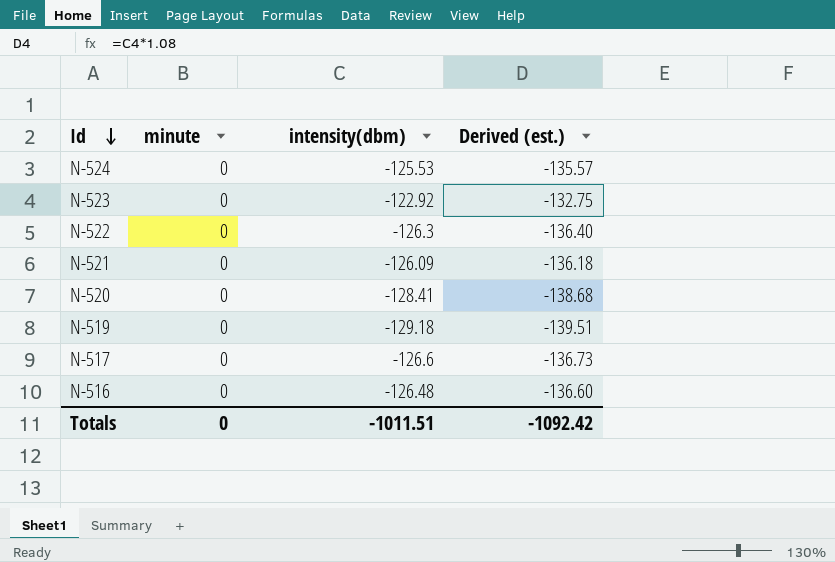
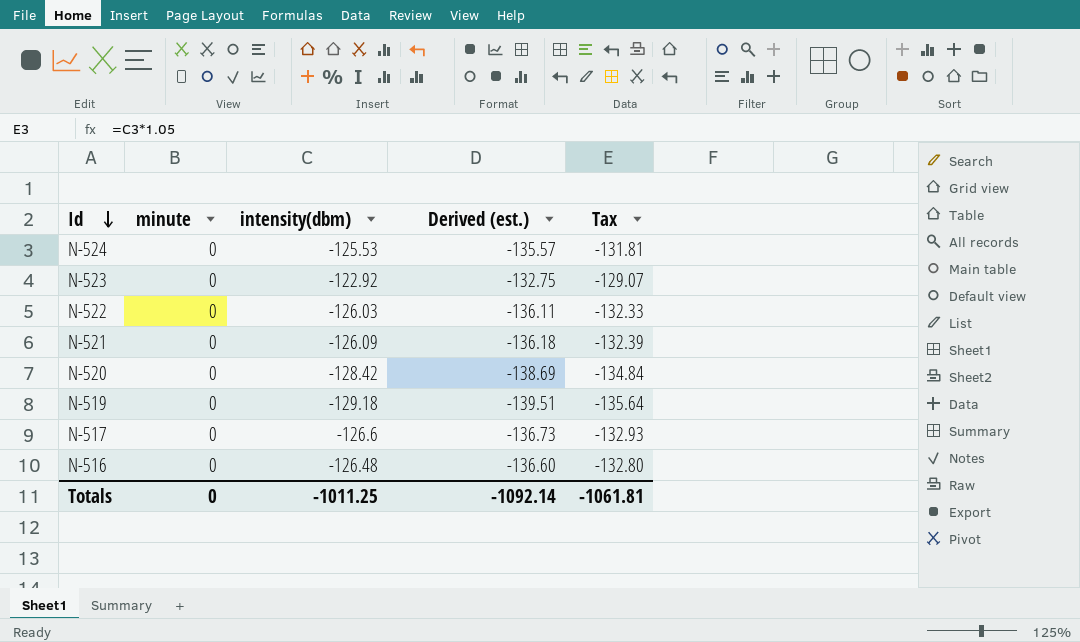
column Tax | formula: none -> [intensity(dbm)] * 1.05
N-522 | intensity(dbm): -126.3 -> -126.03
N-522 | Derived (est.): -136.40 -> -136.11
N-520 | intensity(dbm): -128.41 -> -128.42
N-520 | Derived (est.): -138.68 -> -138.69
Totals | intensity(dbm): -1011.51 -> -1011.25
Totals | Derived (est.): -1092.42 -> -1092.14

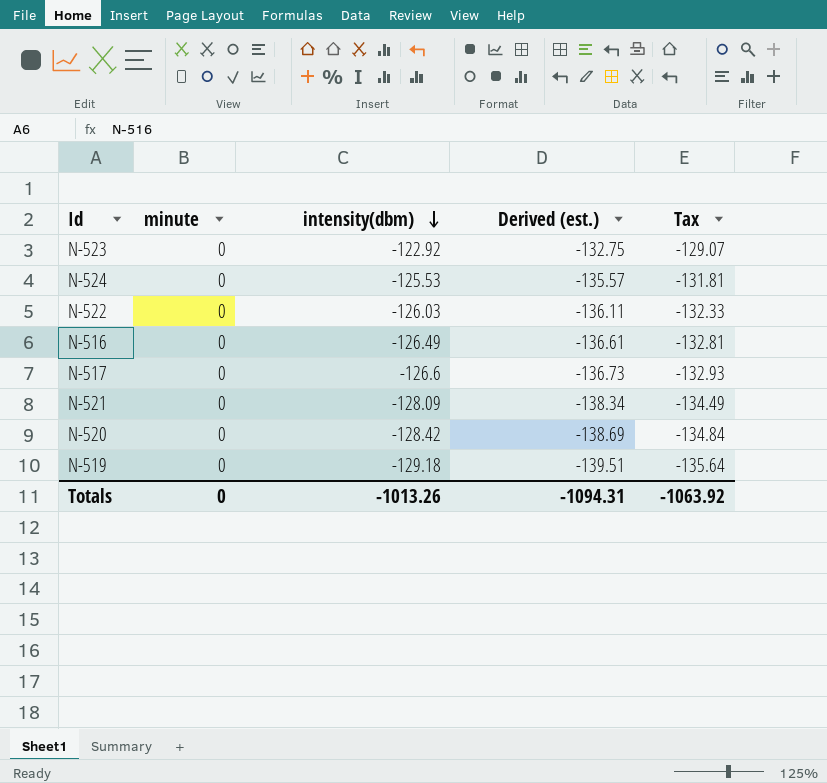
row order: Id descending -> intensity(dbm) descending
N-516 | intensity(dbm): -126.48 -> -126.49
N-516 | Derived (est.): -136.60 -> -136.61
N-516 | Tax: -132.80 -> -132.81
N-521 | intensity(dbm): -126.09 -> -128.09
N-521 | Derived (est.): -136.18 -> -138.34
N-521 | Tax: -132.39 -> -134.49
Totals | intensity(dbm): -1011.25 -> -1013.26
Totals | Derived (est.): -1092.14 -> -1094.31
Totals | Tax: -1061.81 -> -1063.92

